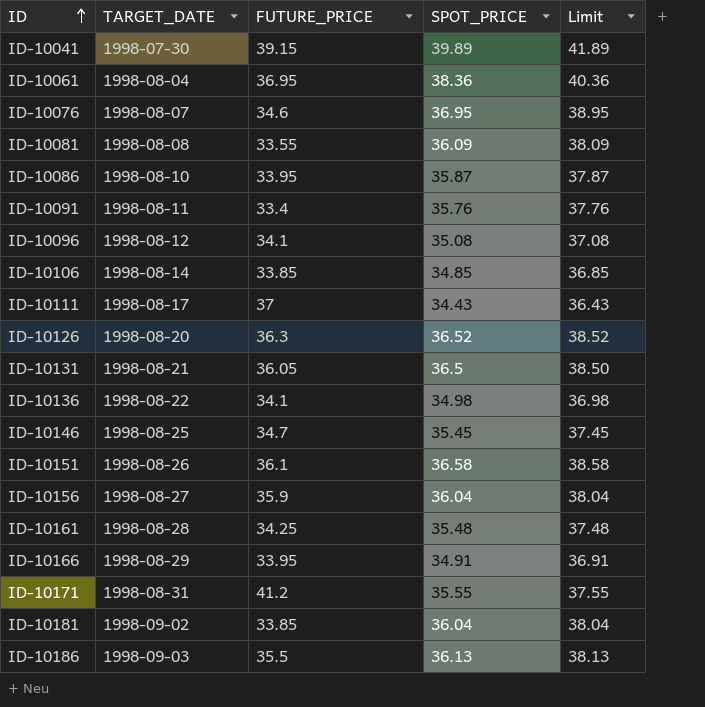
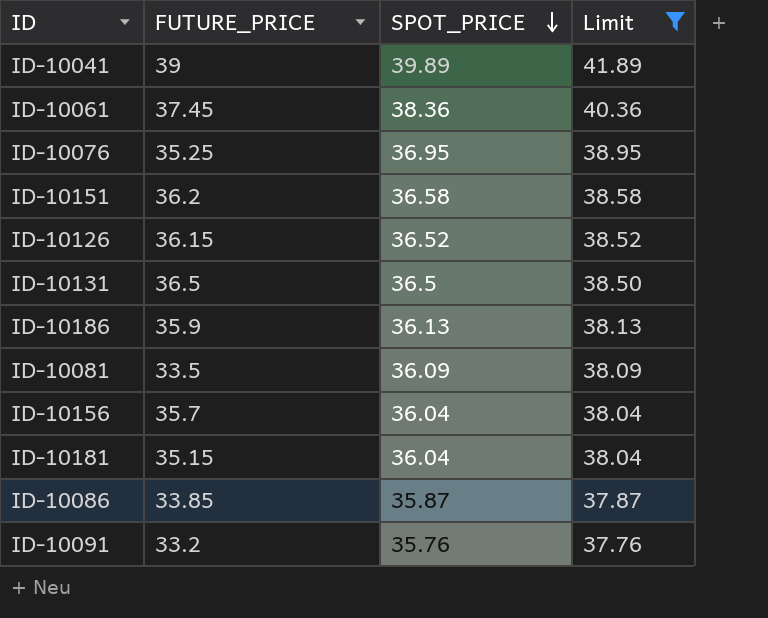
filter: none -> Limit >= 37.76
row order: ID ascending -> SPOT_PRICE descending
column TARGET_DATE | position: 2 -> none
ID-10041 | FUTURE_PRICE: 39.15 -> 39
ID-10061 | FUTURE_PRICE: 36.95 -> 37.45
ID-10076 | FUTURE_PRICE: 34.6 -> 35.25
ID-10151 | FUTURE_PRICE: 36.1 -> 36.2
ID-10126 | FUTURE_PRICE: 36.3 -> 36.15
ID-10131 | FUTURE_PRICE: 36.05 -> 36.5
ID-10186 | FUTURE_PRICE: 35.5 -> 35.9
ID-10081 | FUTURE_PRICE: 33.55 -> 33.5
ID-10156 | FUTURE_PRICE: 35.9 -> 35.7
ID-10181 | FUTURE_PRICE: 33.85 -> 35.15
ID-10086 | FUTURE_PRICE: 33.95 -> 33.85
ID-10091 | FUTURE_PRICE: 33.4 -> 33.2

